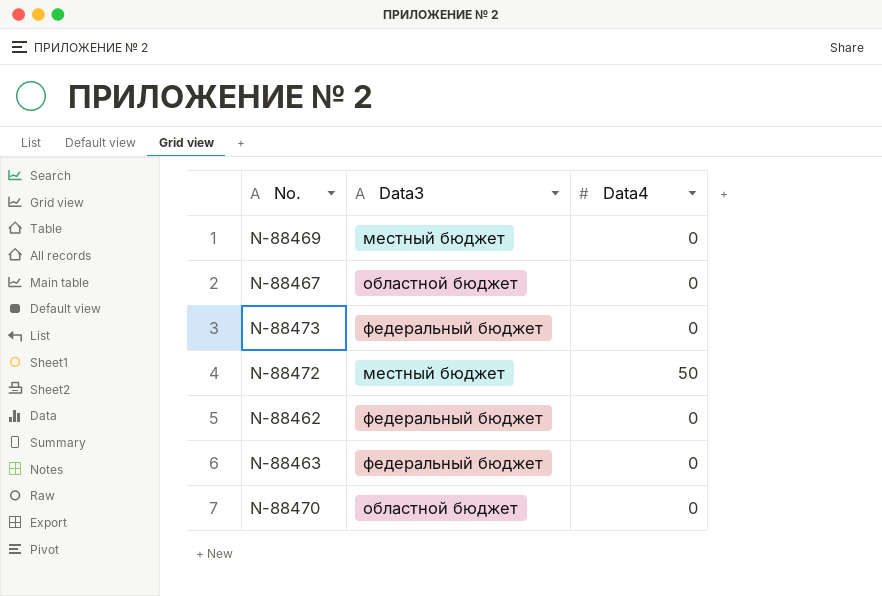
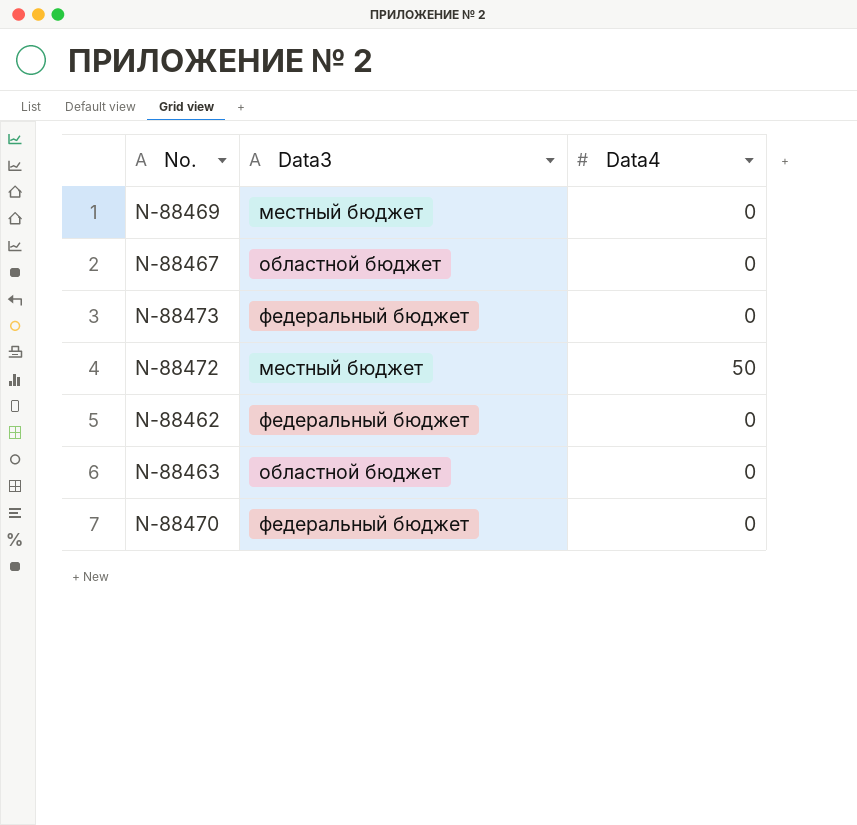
N-88463 | Data3: федеральный бюджет -> областной бюджет
N-88470 | Data3: областной бюджет -> федеральный бюджет

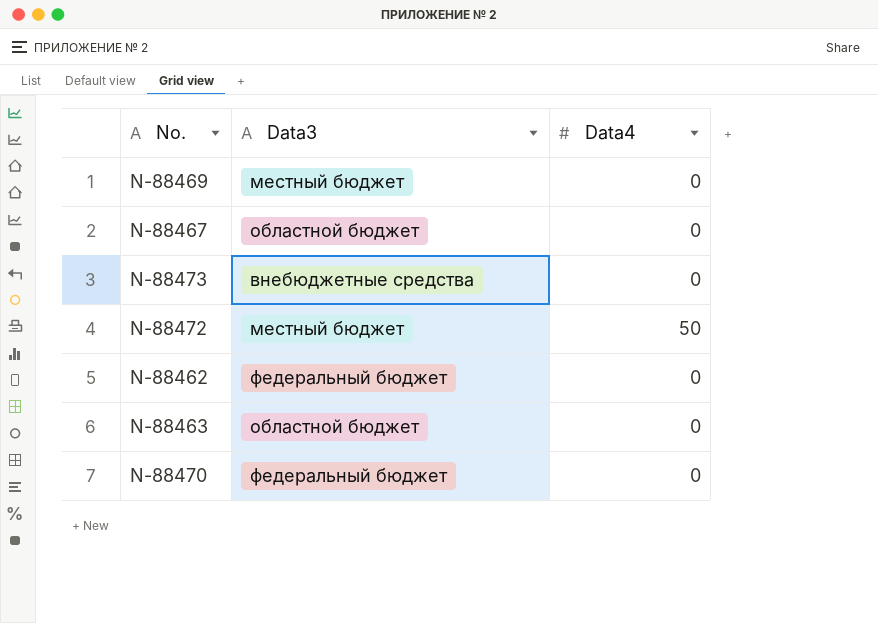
N-88473 | Data3: федеральный бюджет -> внебюджетные средства

